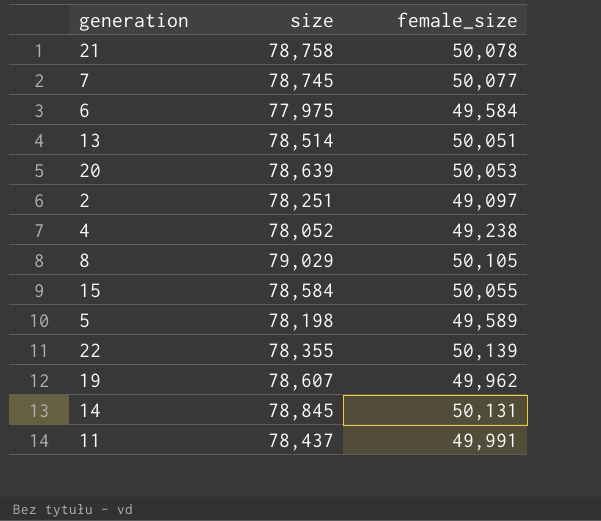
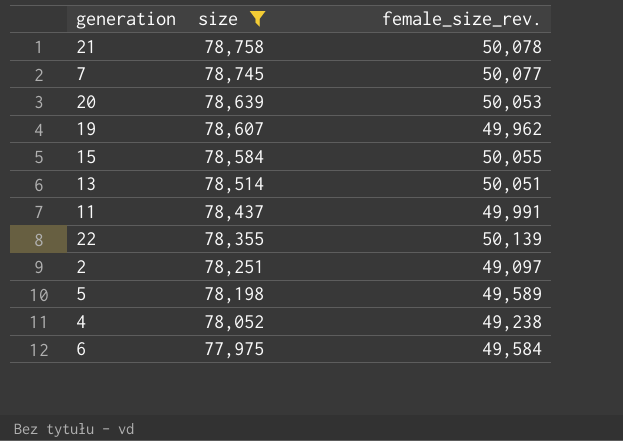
filter: none -> size <= 78,758
row order: none -> size descending
column name: female_size -> female_size_rev.

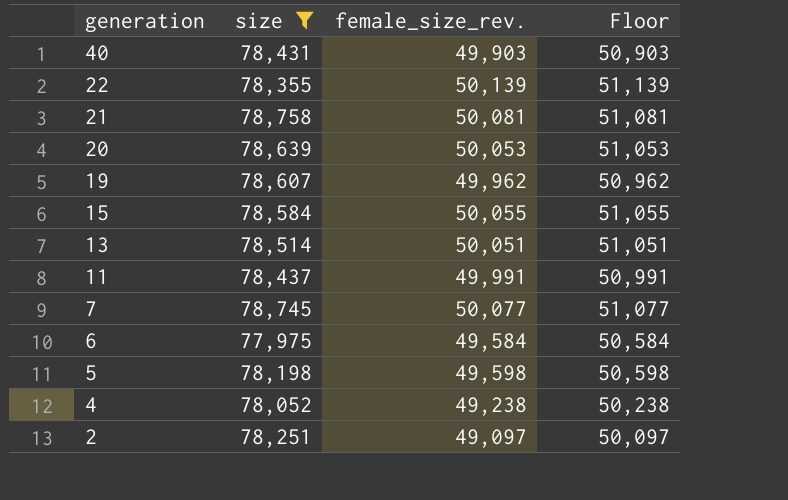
row order: size descending -> generation descending
column Floor | formula: none -> [female_size_rev.] + 1000
row 40: none -> 78,431 | 49,903 | 50,903
21 | female_size_rev.: 50,078 -> 50,081
5 | female_size_rev.: 49,589 -> 49,598

